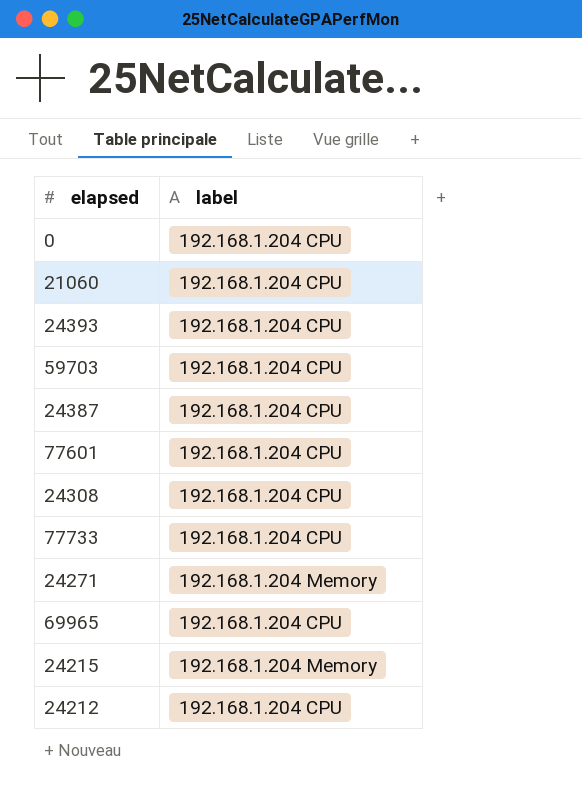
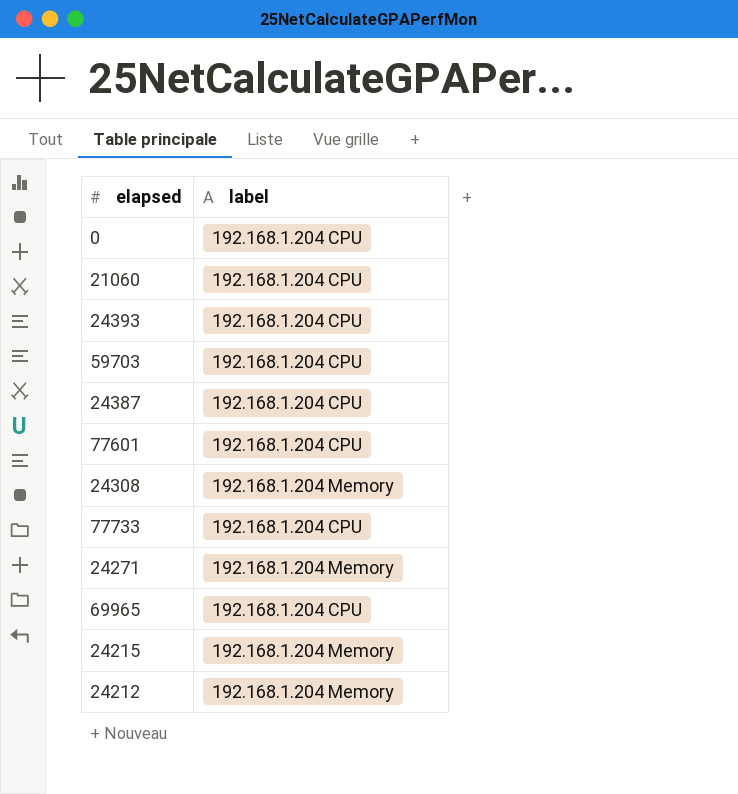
24308 | label: 192.168.1.204 CPU -> 192.168.1.204 Memory
24212 | label: 192.168.1.204 CPU -> 192.168.1.204 Memory

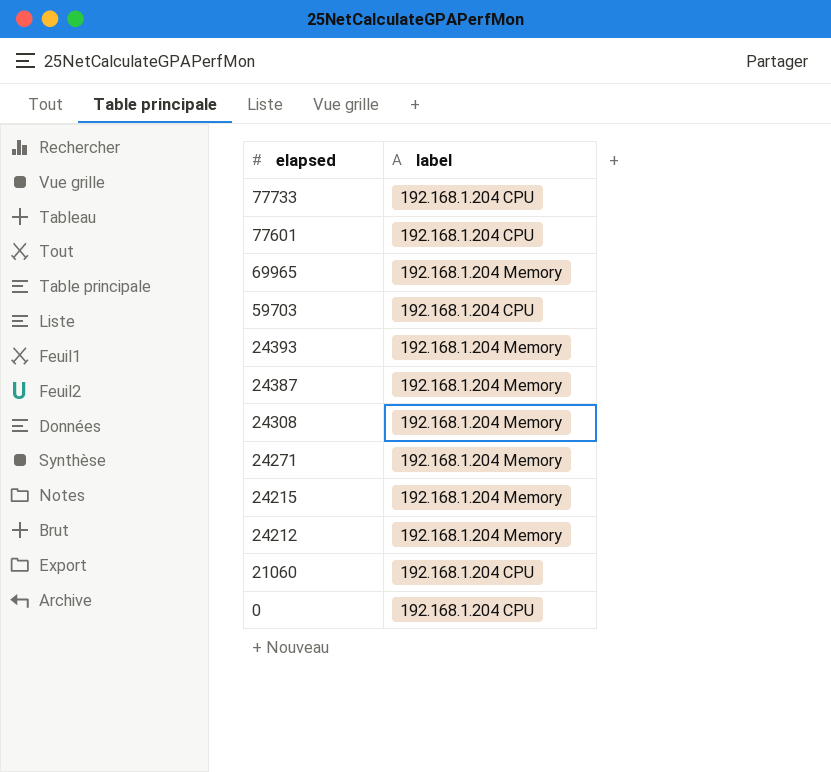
row order: none -> elapsed descending
69965 | label: 192.168.1.204 CPU -> 192.168.1.204 Memory
24393 | label: 192.168.1.204 CPU -> 192.168.1.204 Memory
24387 | label: 192.168.1.204 CPU -> 192.168.1.204 Memory

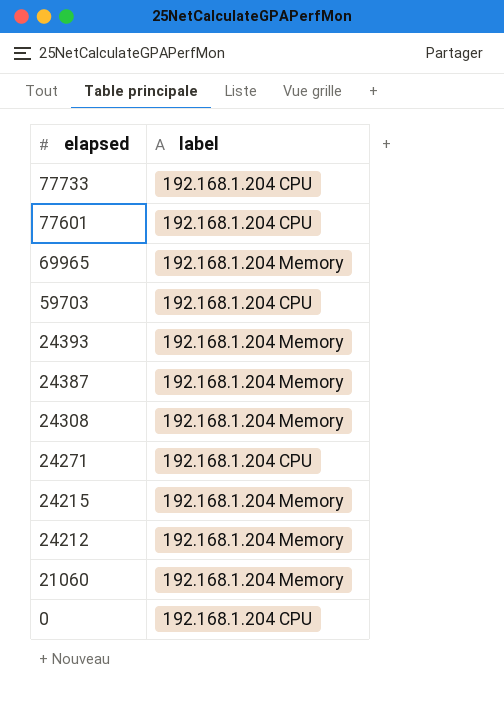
24271 | label: 192.168.1.204 Memory -> 192.168.1.204 CPU
21060 | label: 192.168.1.204 CPU -> 192.168.1.204 Memory

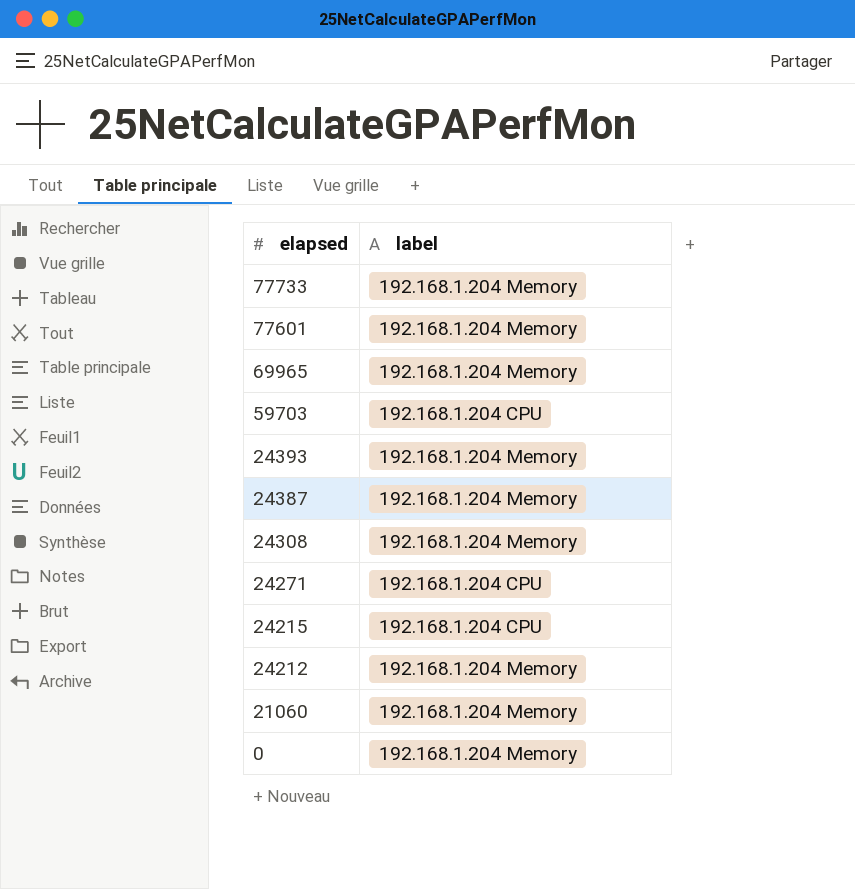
77733 | label: 192.168.1.204 CPU -> 192.168.1.204 Memory
77601 | label: 192.168.1.204 CPU -> 192.168.1.204 Memory
24215 | label: 192.168.1.204 Memory -> 192.168.1.204 CPU
0 | label: 192.168.1.204 CPU -> 192.168.1.204 Memory

